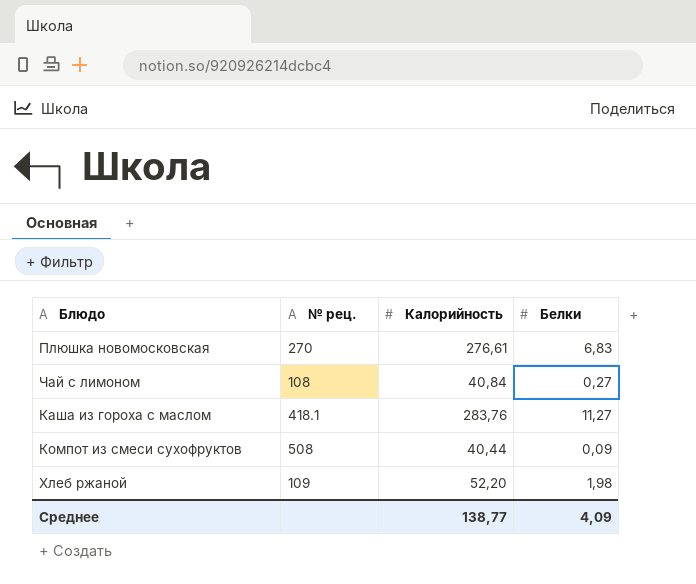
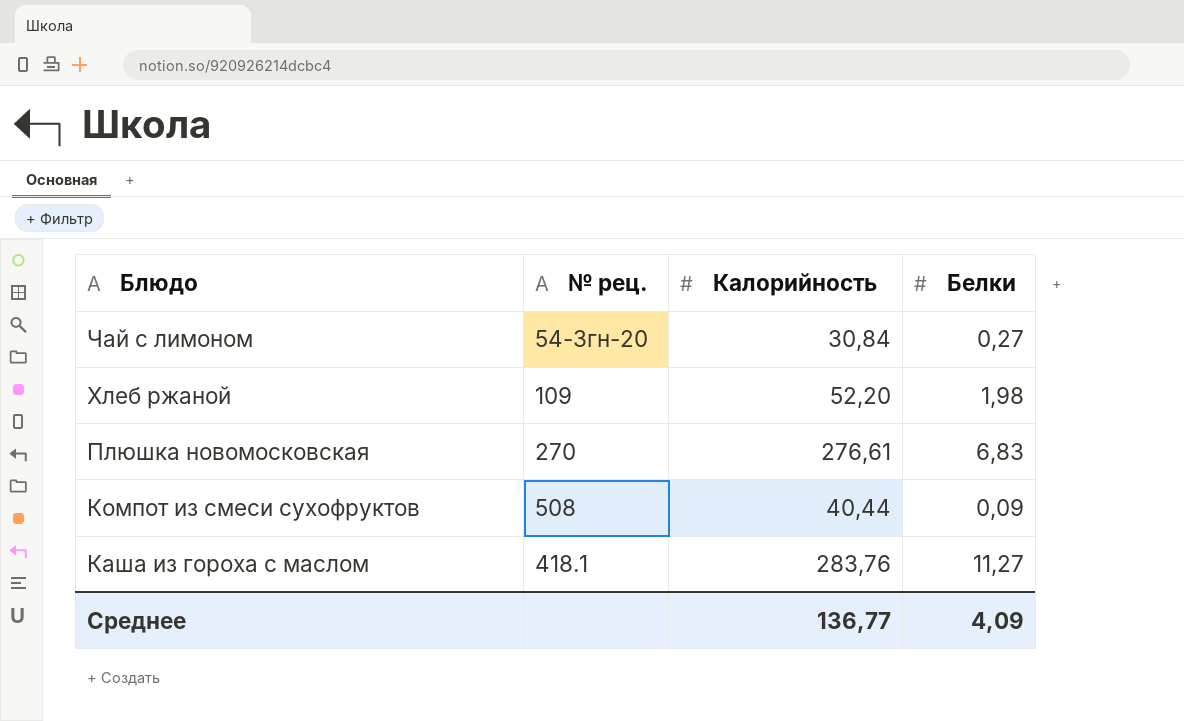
row order: none -> Блюдо descending
Чай с лимоном | № рец.: 108 -> 54-3гн-20
Чай с лимоном | Калорийность: 40,84 -> 30,84
Среднее | Калорийность: 138,77 -> 136,77

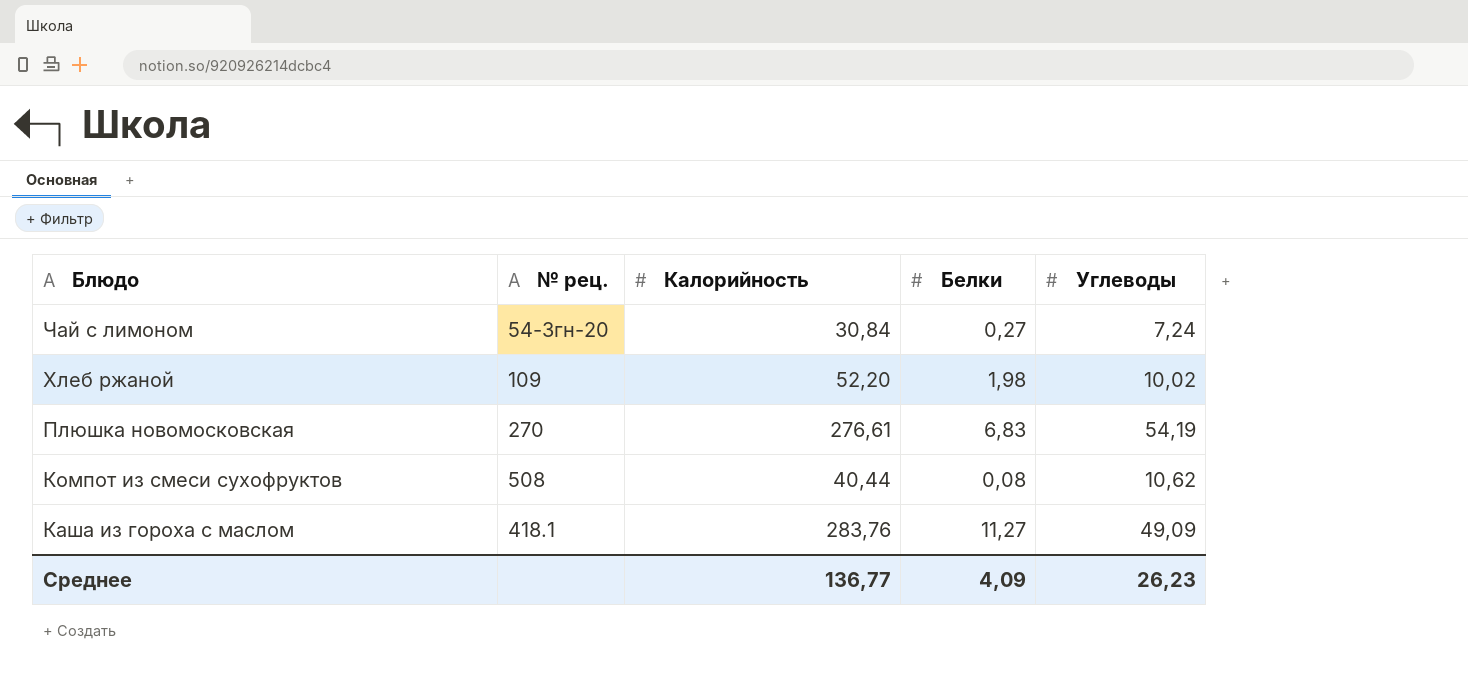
column Углеводы | position: none -> 5
Компот из смеси сухофруктов | Белки: 0,09 -> 0,08

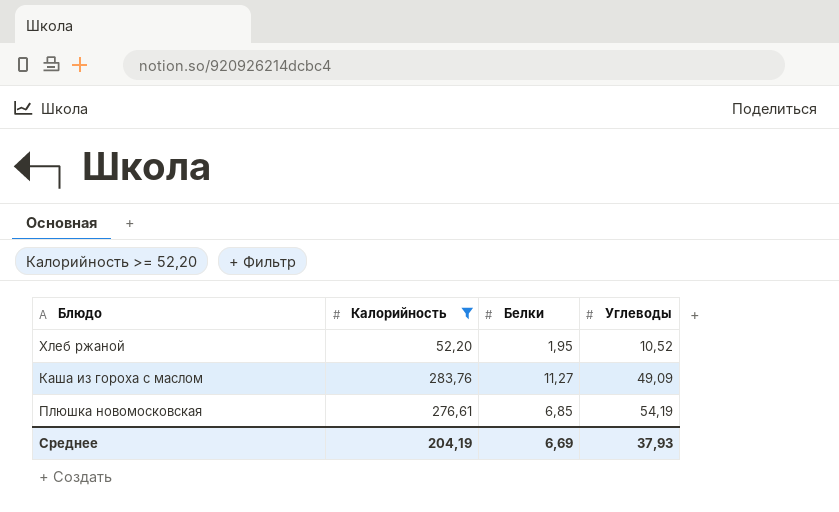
filter: none -> Калорийность >= 52,20
row order: Блюдо descending -> Углеводы ascending
column № рец. | position: 2 -> none
Хлеб ржаной | Белки: 1,98 -> 1,95
Хлеб ржаной | Углеводы: 10,02 -> 10,52
Плюшка новомосковская | Белки: 6,83 -> 6,85
Среднее | Калорийность: 136,77 -> 204,19
Среднее | Белки: 4,09 -> 6,69
Среднее | Углеводы: 26,23 -> 37,93

